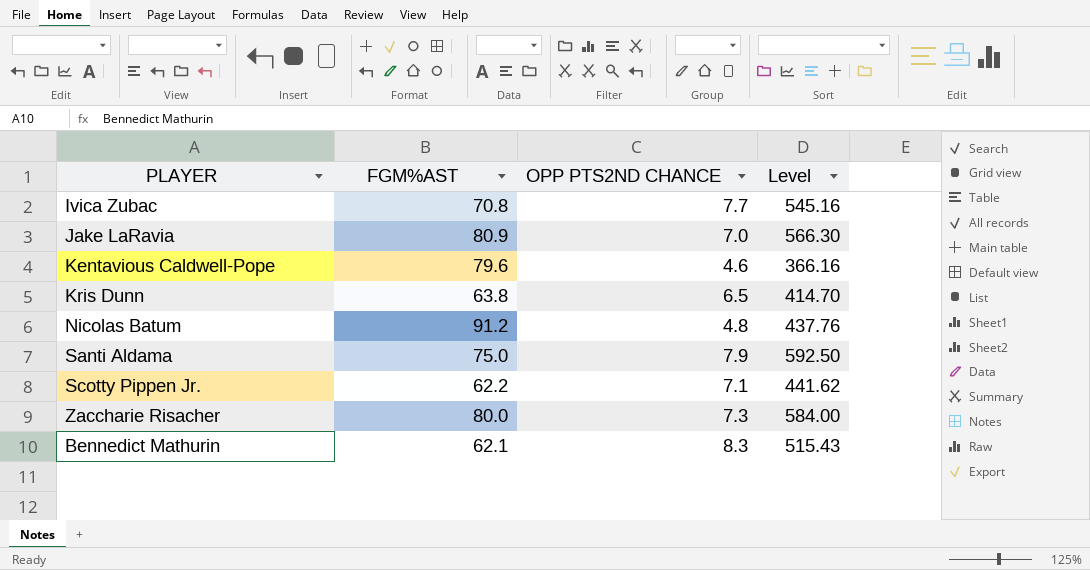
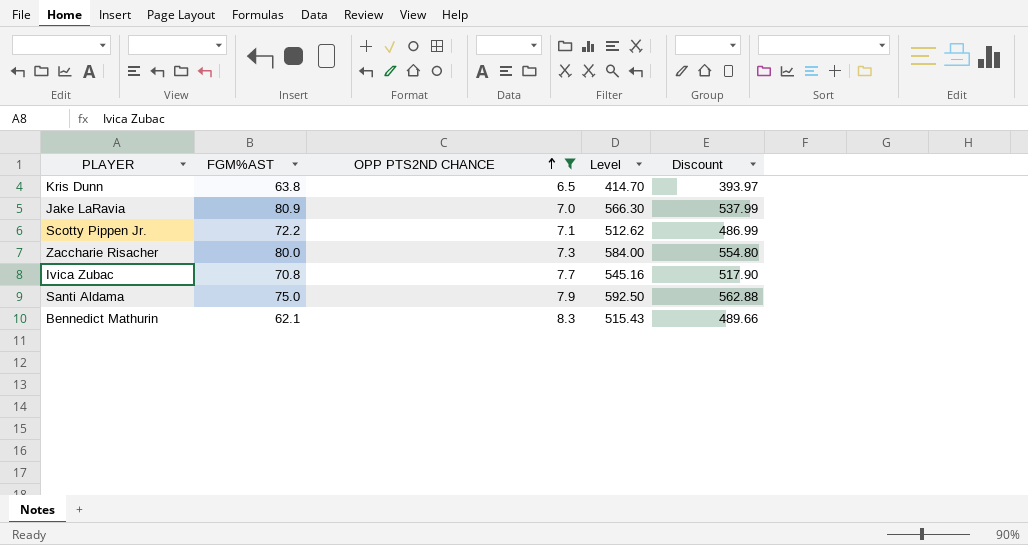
filter: none -> OPP PTS2ND CHANCE >= 6.5
row order: none -> OPP PTS2ND CHANCE ascending
column Discount | formula: none -> [Level] * 0.95
Scotty Pippen Jr. | FGM%AST: 62.2 -> 72.2
Scotty Pippen Jr. | Level: 441.62 -> 512.62

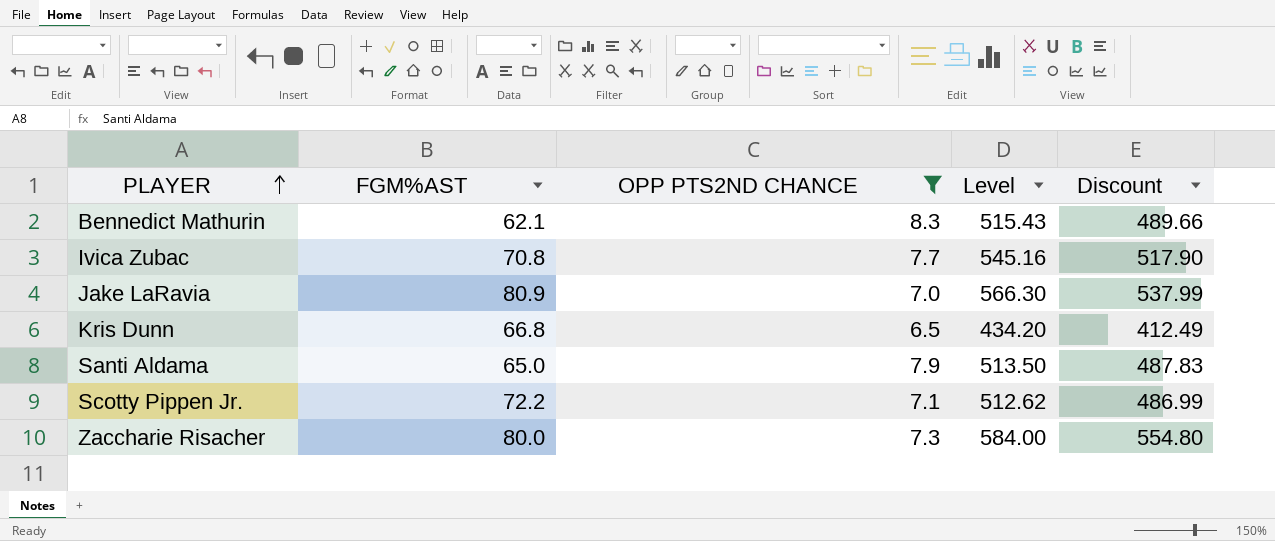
row order: OPP PTS2ND CHANCE ascending -> PLAYER ascending
Kris Dunn | FGM%AST: 63.8 -> 66.8
Kris Dunn | Level: 414.70 -> 434.20
Kris Dunn | Discount: 393.97 -> 412.49
Santi Aldama | FGM%AST: 75.0 -> 65.0
Santi Aldama | Level: 592.50 -> 513.50
Santi Aldama | Discount: 562.88 -> 487.83

